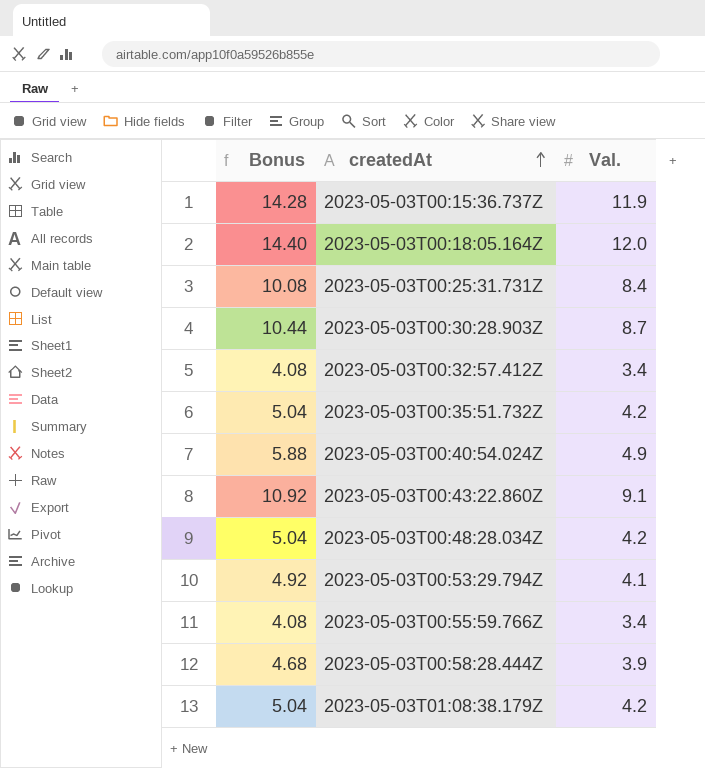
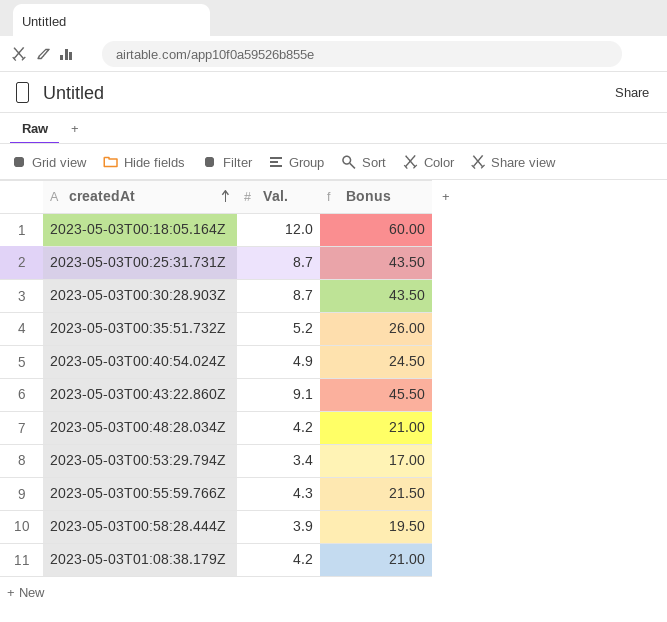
column Bonus | formula: [Val.] * 1.2 -> [Val.] * 5
column Bonus | position: 1 -> 3
row 2023-05-03T00:15:36.737Z: 14.28 | 11.9 -> none
row 2023-05-03T00:32:57.412Z: 4.08 | 3.4 -> none
2023-05-03T00:25:31.731Z | Val.: 8.4 -> 8.7
2023-05-03T00:35:51.732Z | Val.: 4.2 -> 5.2
2023-05-03T00:53:29.794Z | Val.: 4.1 -> 3.4
2023-05-03T00:55:59.766Z | Val.: 3.4 -> 4.3

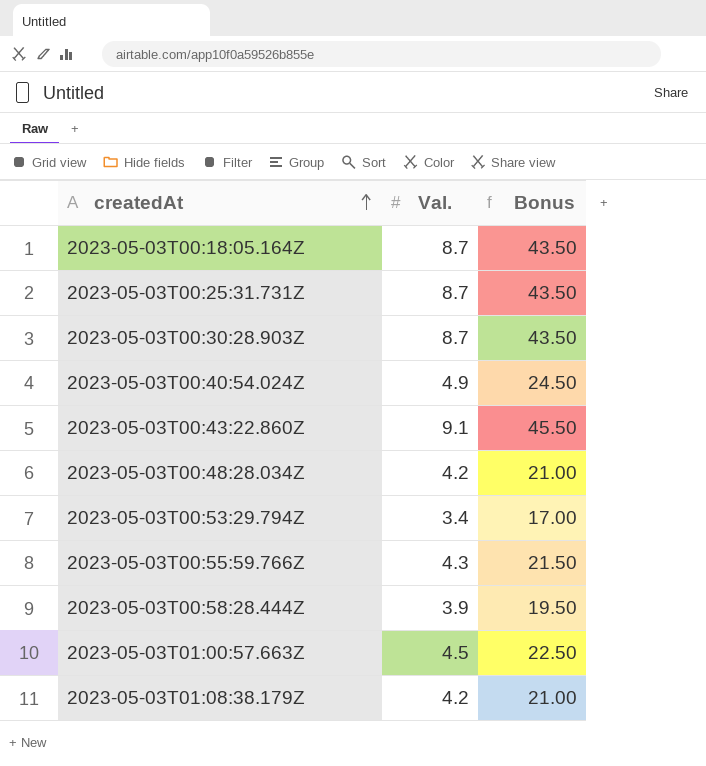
row 2023-05-03T00:35:51.732Z: 5.2 | 26.00 -> none
2023-05-03T00:18:05.164Z | Val.: 12.0 -> 8.7
2023-05-03T00:18:05.164Z | Bonus: 60.00 -> 43.50
row 2023-05-03T01:00:57.663Z: none -> 4.5 | 22.50

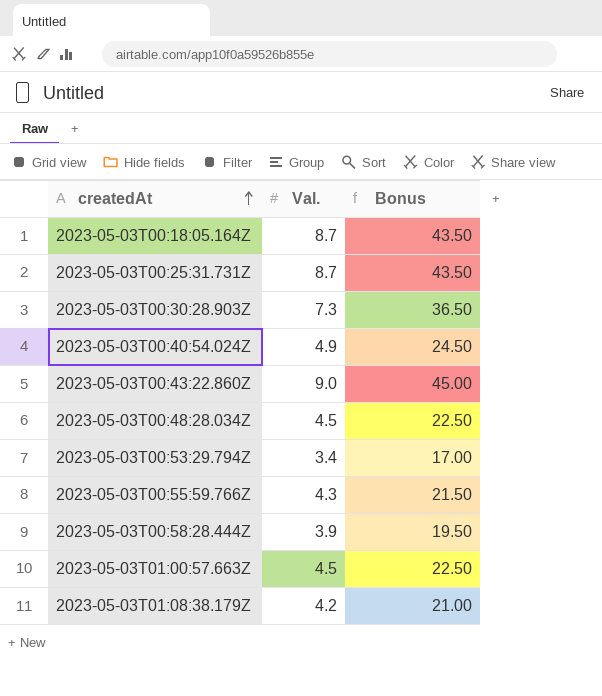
2023-05-03T00:30:28.903Z | Val.: 8.7 -> 7.3
2023-05-03T00:30:28.903Z | Bonus: 43.50 -> 36.50
2023-05-03T00:43:22.860Z | Val.: 9.1 -> 9.0
2023-05-03T00:43:22.860Z | Bonus: 45.50 -> 45.00
2023-05-03T00:48:28.034Z | Val.: 4.2 -> 4.5
2023-05-03T00:48:28.034Z | Bonus: 21.00 -> 22.50

